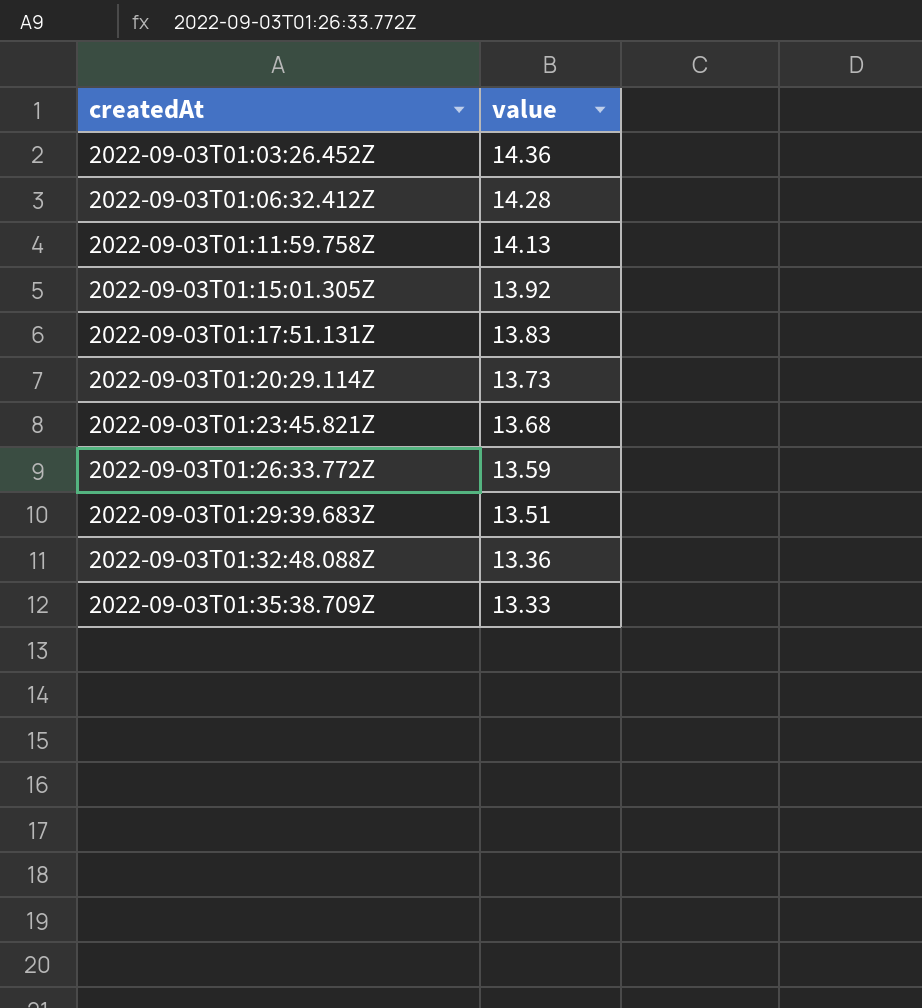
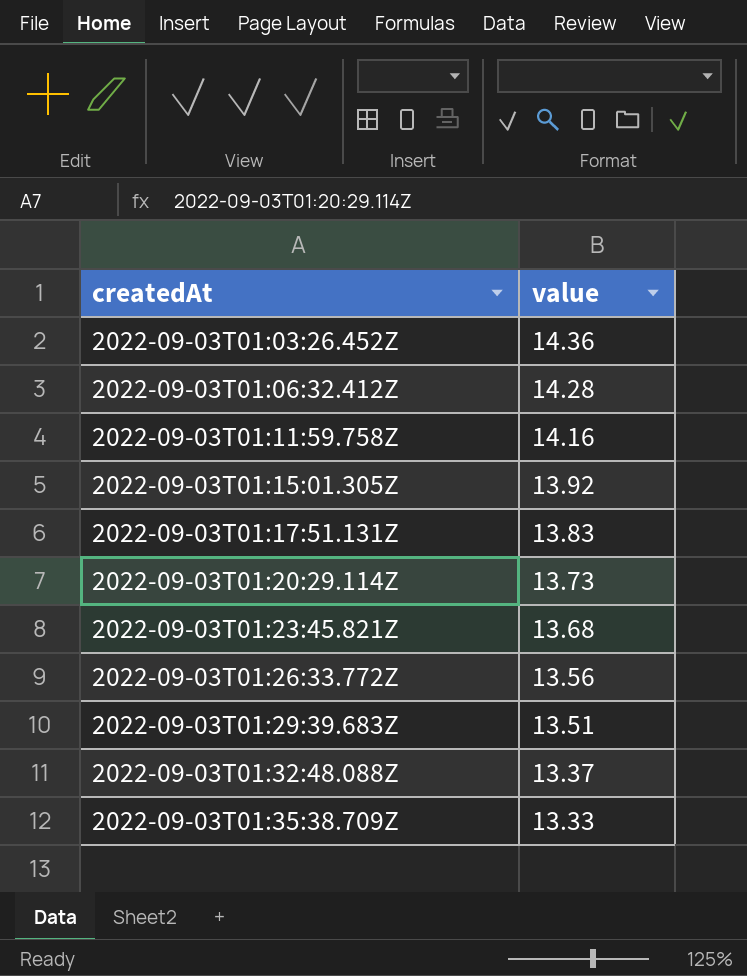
2022-09-03T01:11:59.758Z | value: 14.13 -> 14.16
2022-09-03T01:26:33.772Z | value: 13.59 -> 13.56
2022-09-03T01:32:48.088Z | value: 13.36 -> 13.37

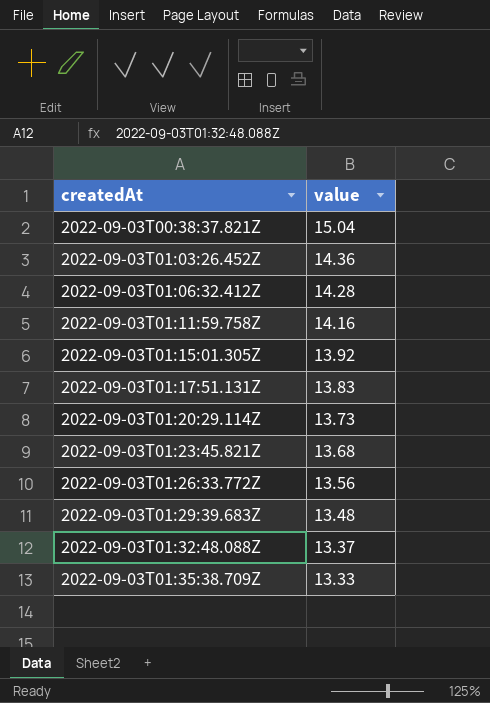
row 2022-09-03T00:38:37.821Z: none -> 15.04
2022-09-03T01:29:39.683Z | value: 13.51 -> 13.48

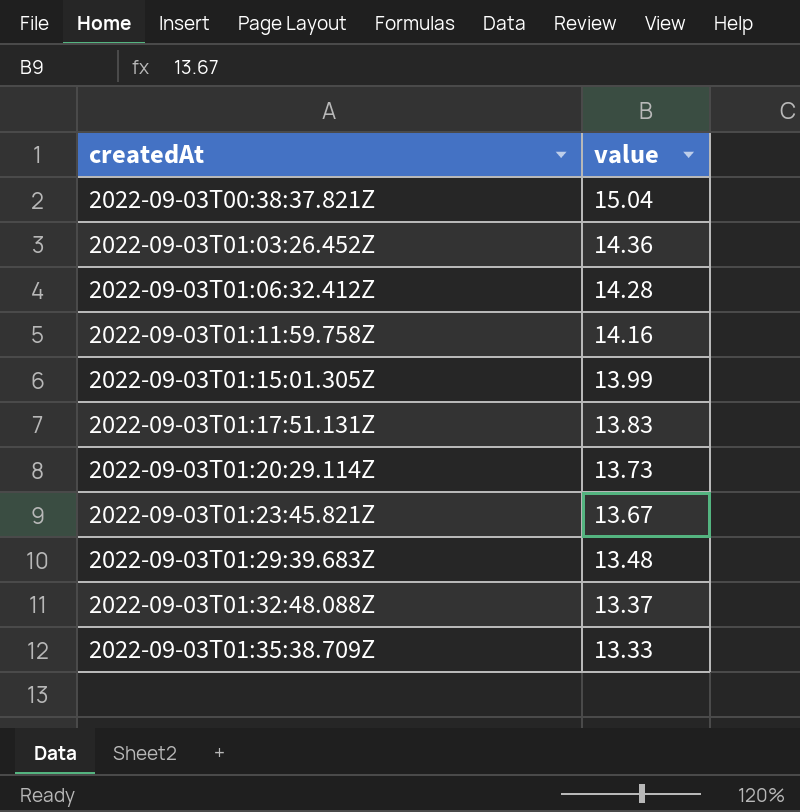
row 2022-09-03T01:26:33.772Z: 13.56 -> none
2022-09-03T01:15:01.305Z | value: 13.92 -> 13.99
2022-09-03T01:23:45.821Z | value: 13.68 -> 13.67

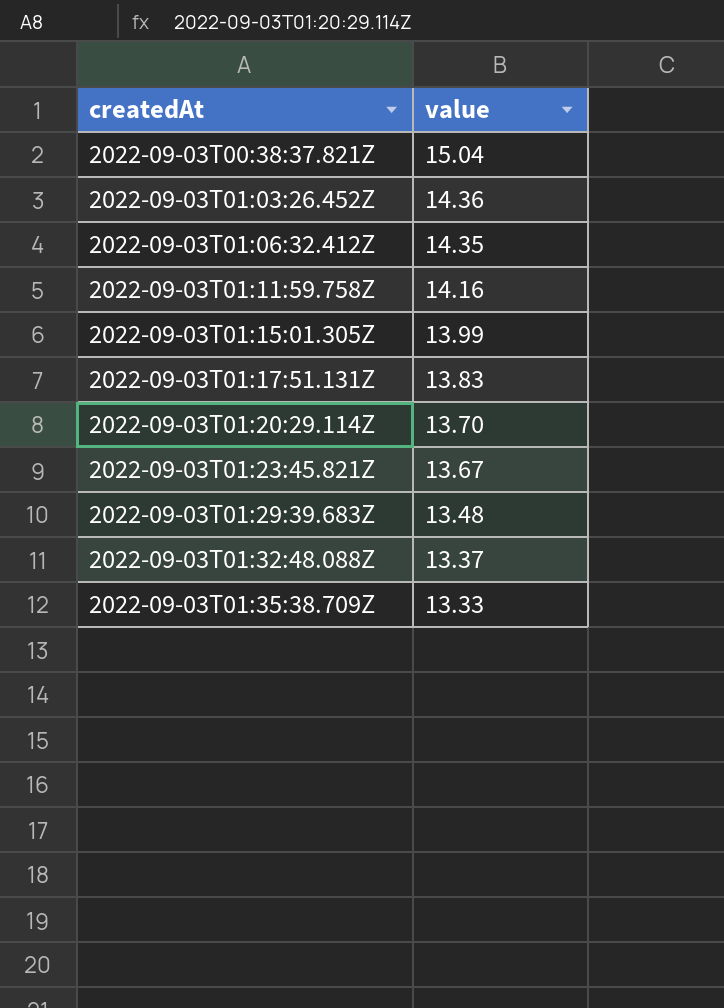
2022-09-03T01:06:32.412Z | value: 14.28 -> 14.35
2022-09-03T01:20:29.114Z | value: 13.73 -> 13.70

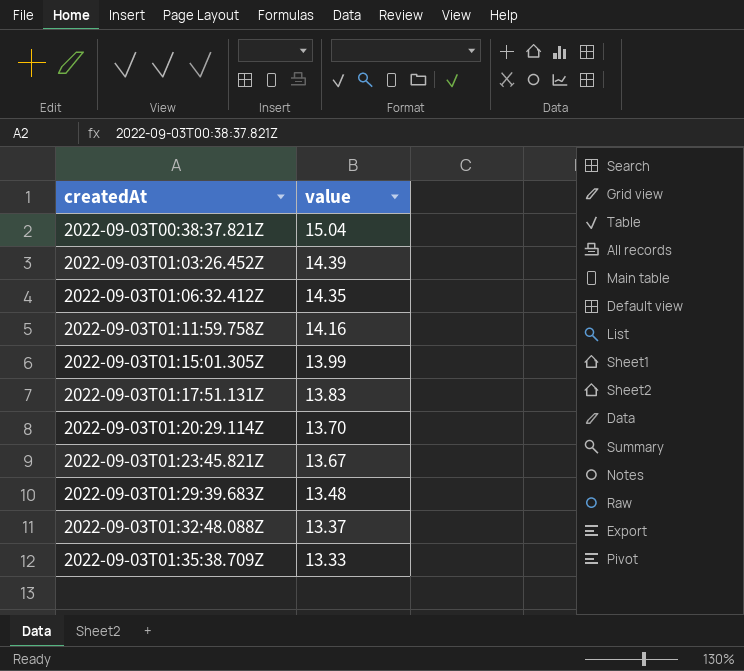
2022-09-03T01:03:26.452Z | value: 14.36 -> 14.39

